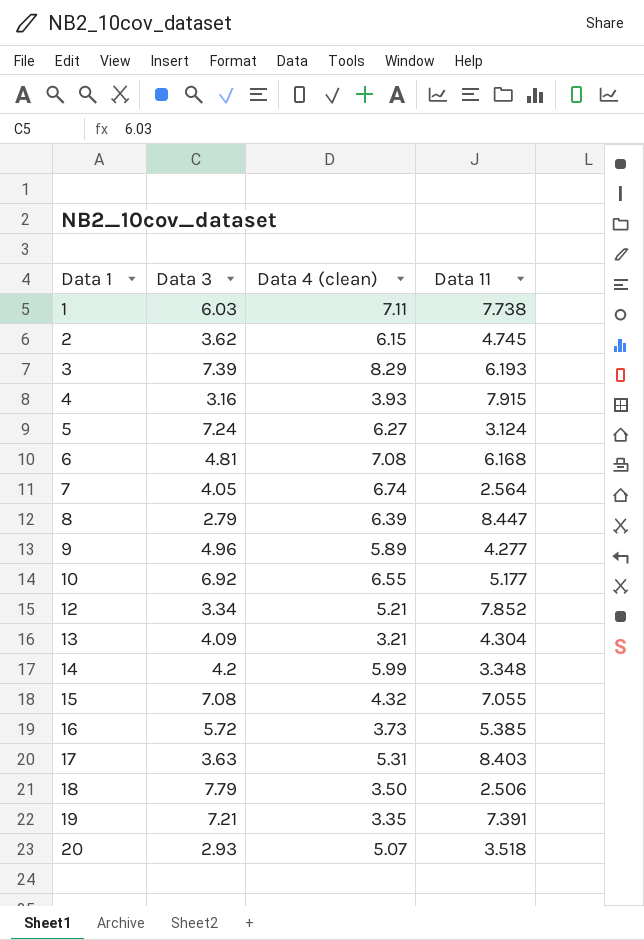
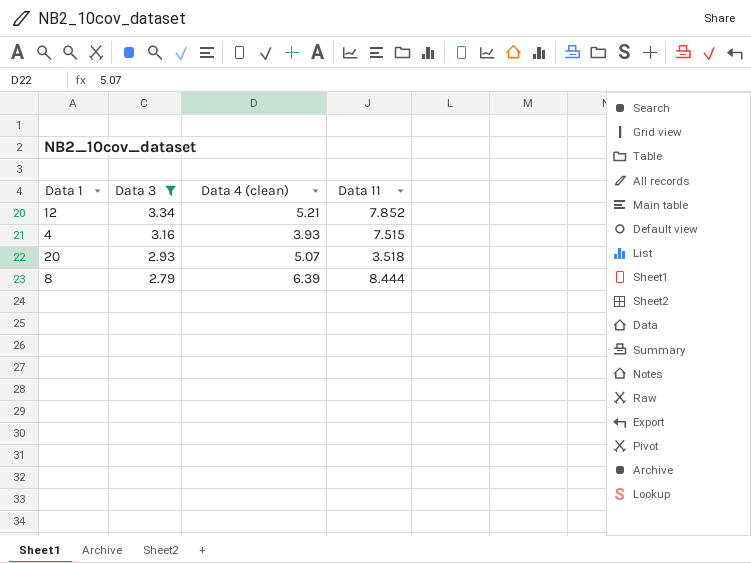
filter: none -> Data 3 <= 3.34
row order: Data 1 ascending -> Data 3 descending
4 | Data 11: 7.915 -> 7.515
8 | Data 11: 8.447 -> 8.444

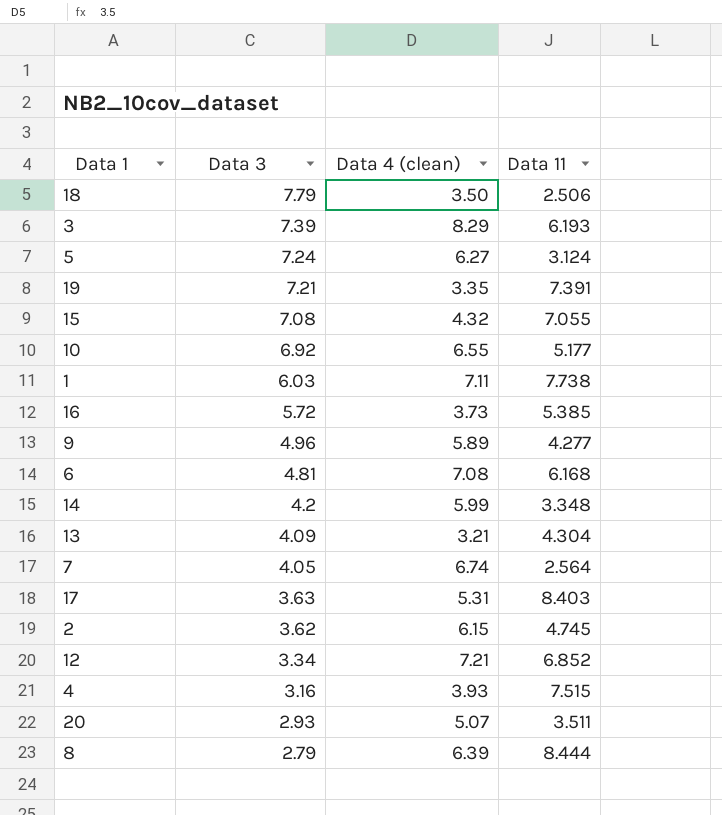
filter: Data 3 <= 3.34 -> none
12 | Data 4 (clean): 5.21 -> 7.21
12 | Data 11: 7.852 -> 6.852
20 | Data 11: 3.518 -> 3.511

